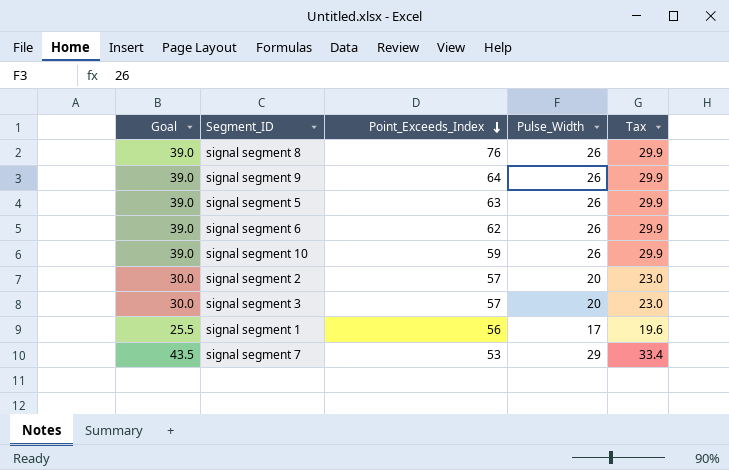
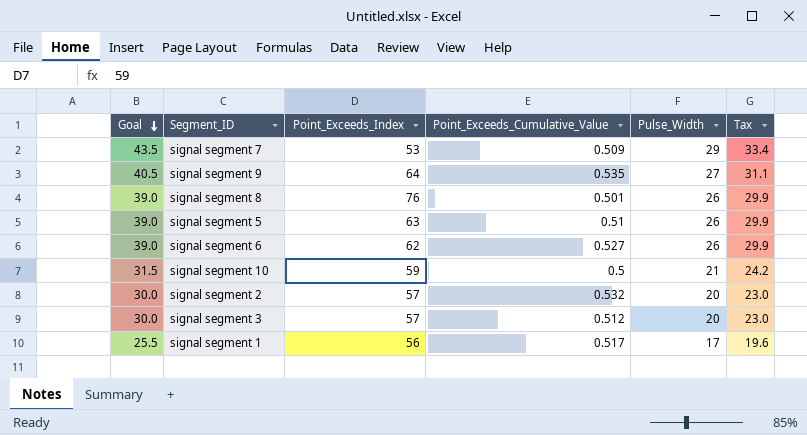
row order: Point_Exceeds_Index descending -> Goal descending
column Point_Exceeds_Cumulative_Value | position: none -> 4
signal segment 9 | Goal: 39.0 -> 40.5
signal segment 9 | Pulse_Width: 26 -> 27
signal segment 9 | Tax: 29.9 -> 31.1
signal segment 10 | Goal: 39.0 -> 31.5
signal segment 10 | Pulse_Width: 26 -> 21
signal segment 10 | Tax: 29.9 -> 24.2

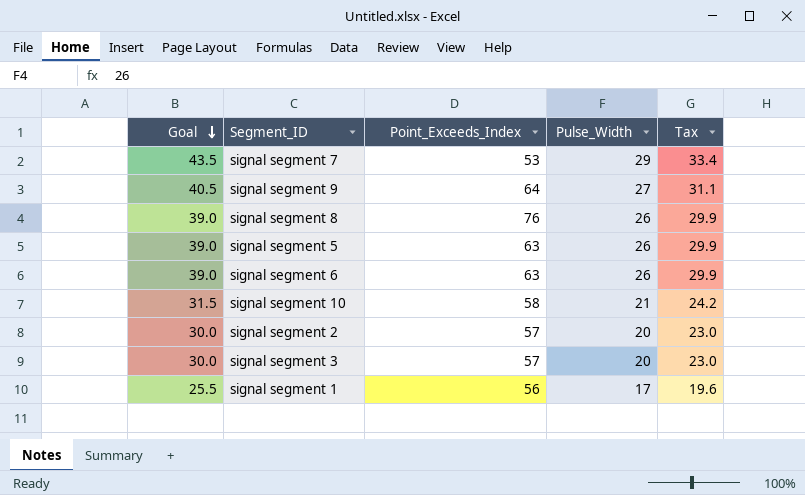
column Point_Exceeds_Cumulative_Value | position: 4 -> none
signal segment 6 | Point_Exceeds_Index: 62 -> 63
signal segment 10 | Point_Exceeds_Index: 59 -> 58

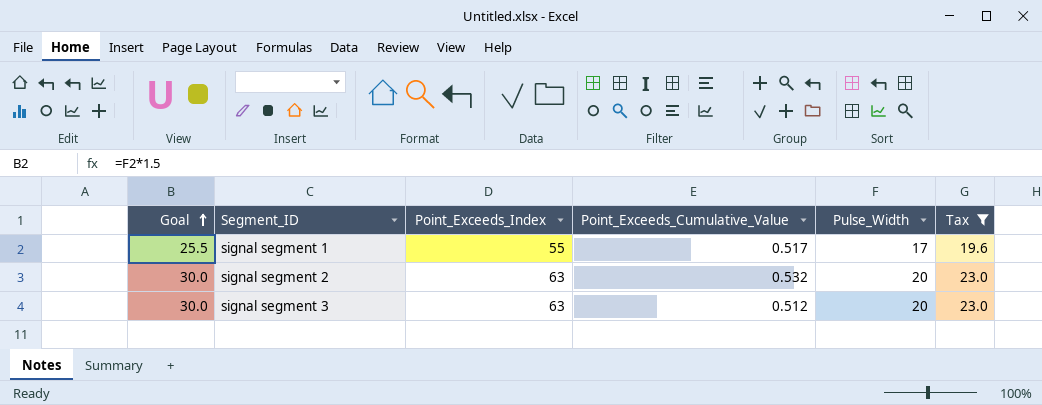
filter: none -> Tax <= 23.0
row order: Goal descending -> Goal ascending
column Point_Exceeds_Cumulative_Value | position: none -> 4
signal segment 1 | Point_Exceeds_Index: 56 -> 55
signal segment 2 | Point_Exceeds_Index: 57 -> 63
signal segment 3 | Point_Exceeds_Index: 57 -> 63

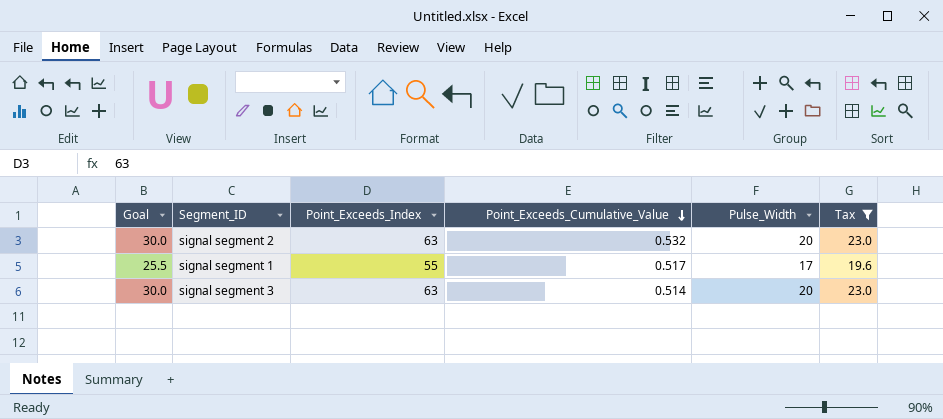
row order: Goal ascending -> Point_Exceeds_Cumulative_Value descending
signal segment 3 | Point_Exceeds_Cumulative_Value: 0.512 -> 0.514

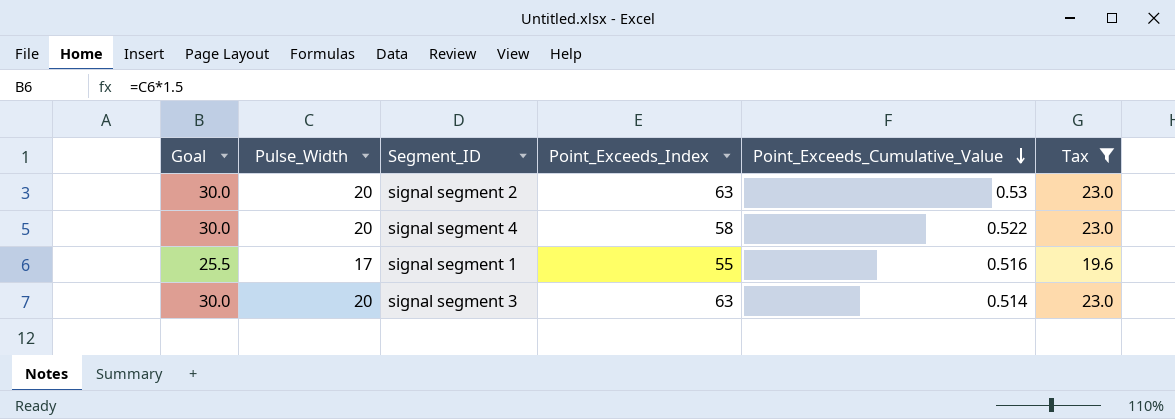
column Pulse_Width | position: 5 -> 2
signal segment 2 | Point_Exceeds_Cumulative_Value: 0.532 -> 0.53
row signal segment 4: none -> 30.0 | 20 | 58 | 0.522 | 23.0
signal segment 1 | Point_Exceeds_Cumulative_Value: 0.517 -> 0.516

